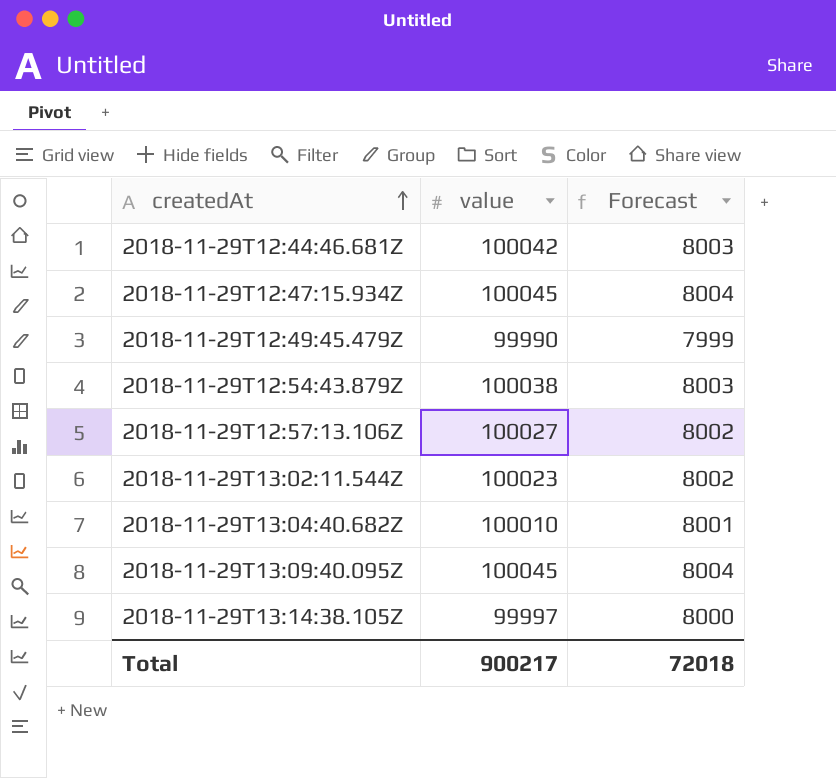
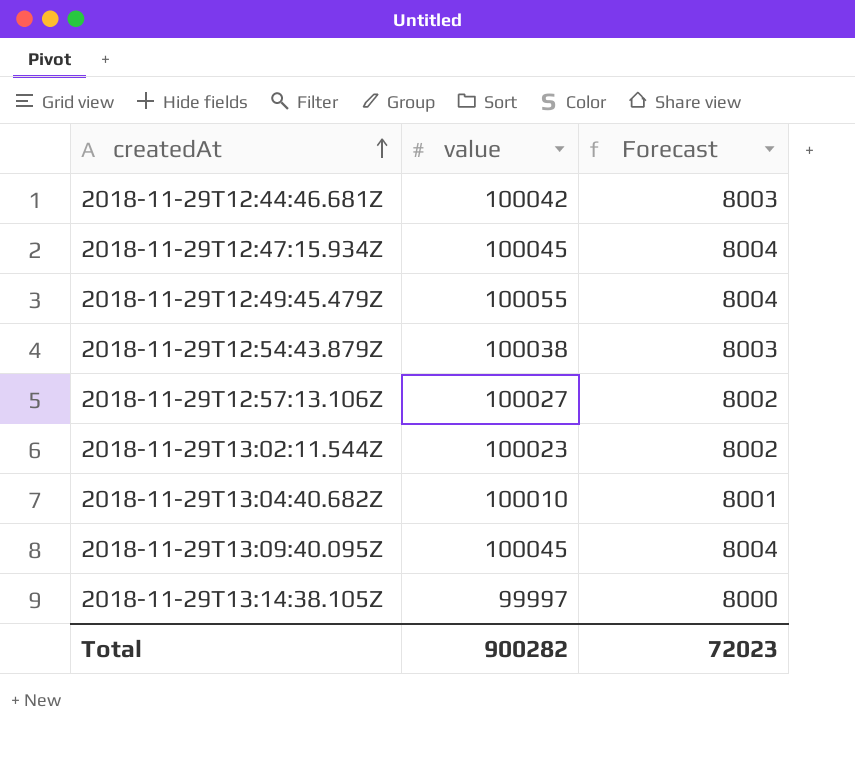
2018-11-29T12:49:45.479Z | value: 99990 -> 100055
2018-11-29T12:49:45.479Z | Forecast: 7999 -> 8004
Total | value: 900217 -> 900282
Total | Forecast: 72018 -> 72023

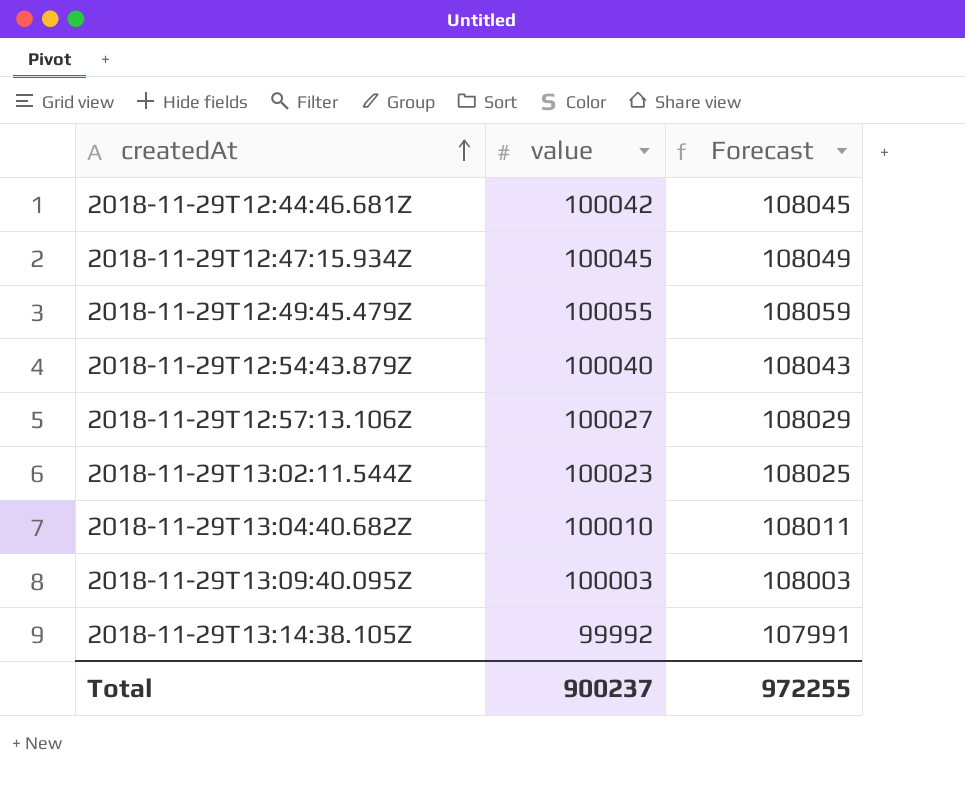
column Forecast | formula: [value] * 0.08 -> [value] * 1.08
2018-11-29T12:54:43.879Z | value: 100038 -> 100040
2018-11-29T13:09:40.095Z | value: 100045 -> 100003
2018-11-29T13:14:38.105Z | value: 99997 -> 99992
Total | value: 900282 -> 900237
Total | Forecast: 72023 -> 972255

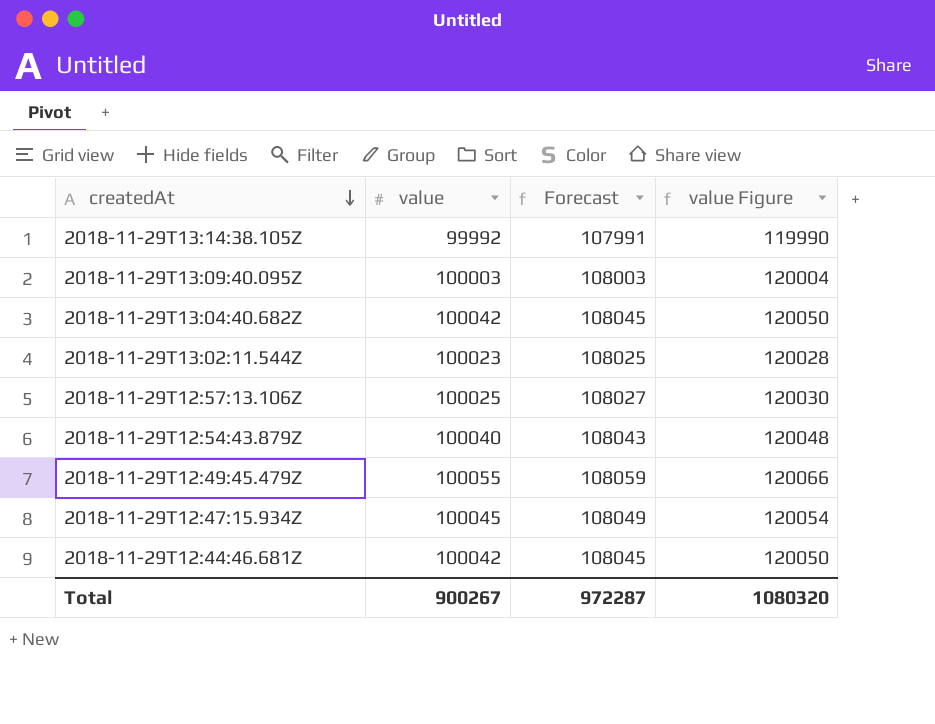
row order: createdAt ascending -> createdAt descending
column value Figure | formula: none -> [value] * 1.2
2018-11-29T13:04:40.682Z | value: 100010 -> 100042
2018-11-29T13:04:40.682Z | Forecast: 108011 -> 108045
2018-11-29T12:57:13.106Z | value: 100027 -> 100025
2018-11-29T12:57:13.106Z | Forecast: 108029 -> 108027
Total | value: 900237 -> 900267
Total | Forecast: 972255 -> 972287

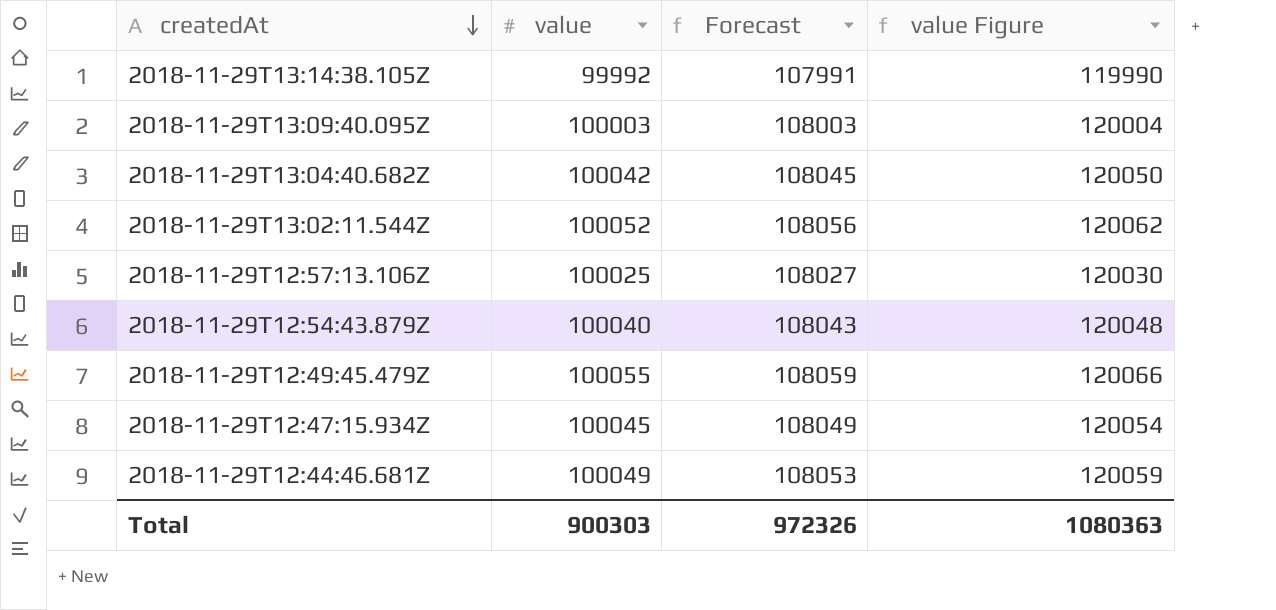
2018-11-29T13:02:11.544Z | value: 100023 -> 100052
2018-11-29T13:02:11.544Z | Forecast: 108025 -> 108056
2018-11-29T13:02:11.544Z | value Figure: 120028 -> 120062
2018-11-29T12:44:46.681Z | value: 100042 -> 100049
2018-11-29T12:44:46.681Z | Forecast: 108045 -> 108053
2018-11-29T12:44:46.681Z | value Figure: 120050 -> 120059
Total | value: 900267 -> 900303
Total | Forecast: 972287 -> 972326
Total | value Figure: 1080320 -> 1080363

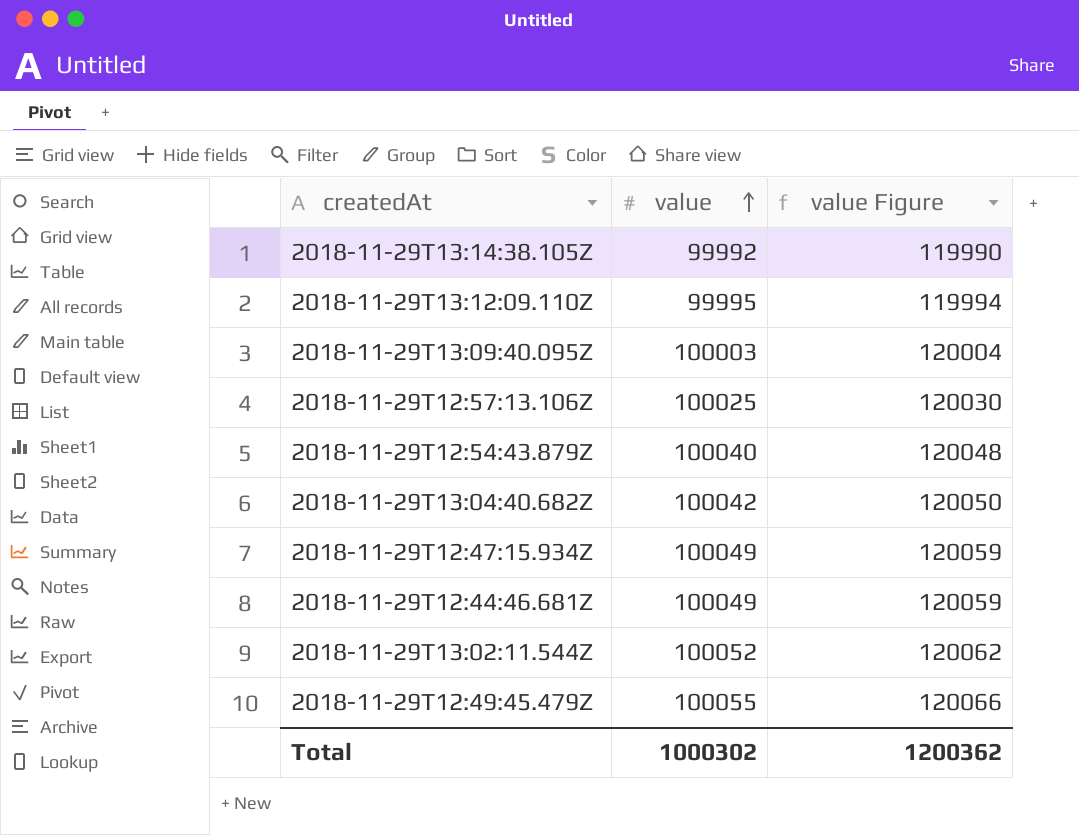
row order: createdAt descending -> value ascending
column Forecast | formula: [value] * 1.08 -> none
row 2018-11-29T13:12:09.110Z: none -> 99995 | 119994
2018-11-29T12:47:15.934Z | value: 100045 -> 100049
2018-11-29T12:47:15.934Z | value Figure: 120054 -> 120059
Total | value: 900303 -> 1000302
Total | value Figure: 1080363 -> 1200362

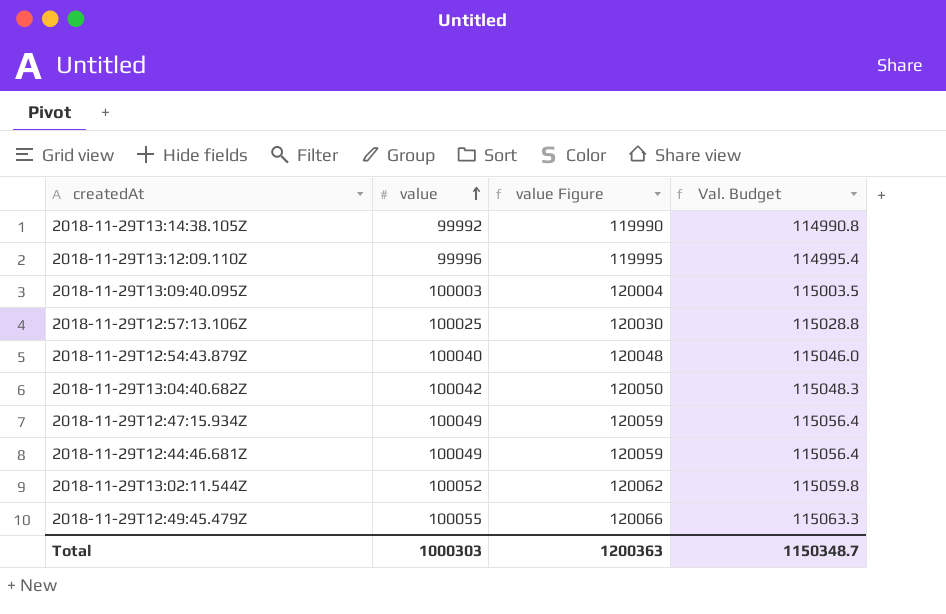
column Val. Budget | formula: none -> [value] * 1.15
2018-11-29T13:12:09.110Z | value: 99995 -> 99996
2018-11-29T13:12:09.110Z | value Figure: 119994 -> 119995
Total | value: 1000302 -> 1000303
Total | value Figure: 1200362 -> 1200363

